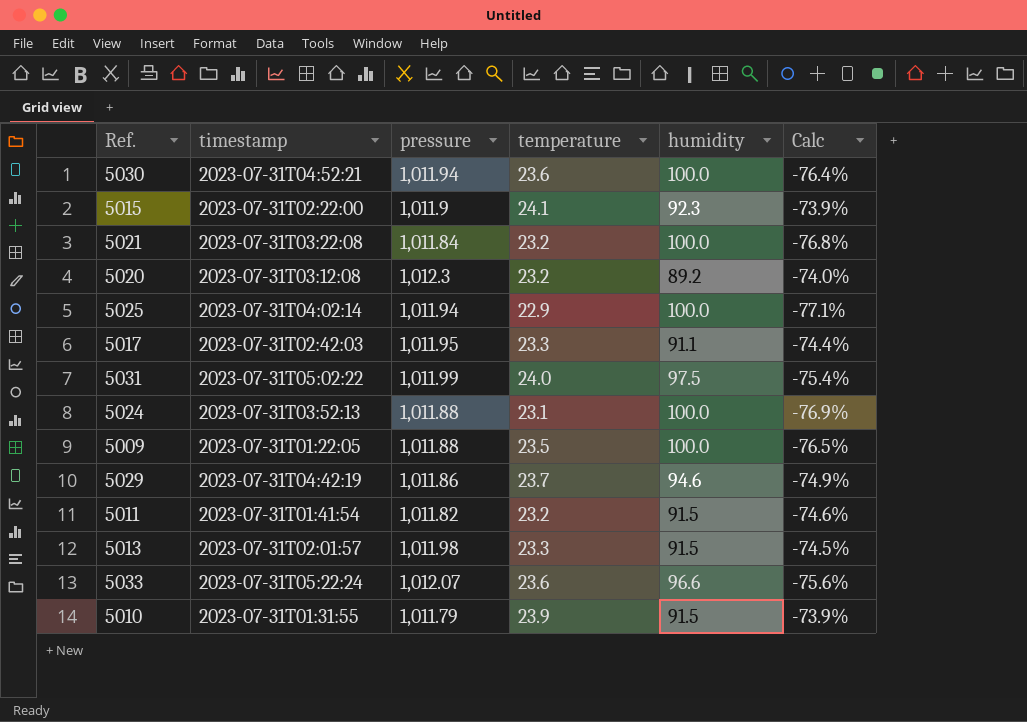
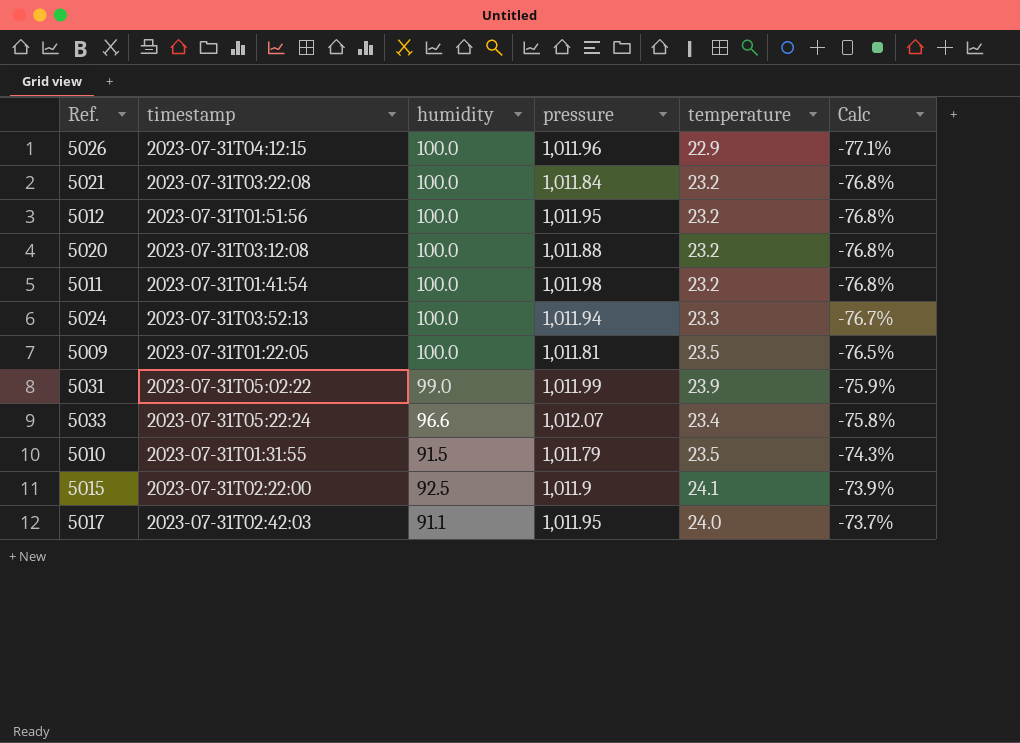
row order: none -> Calc ascending
column humidity | position: 5 -> 3
row 5030: 2023-07-31T04:52:21 | 1,011.94 | 23.6 | 100.0 | -76.4% -> none
row 5025: 2023-07-31T04:02:14 | 1,011.94 | 22.9 | 100.0 | -77.1% -> none
row 5029: 2023-07-31T04:42:19 | 1,011.86 | 23.7 | 94.6 | -74.9% -> none
row 5013: 2023-07-31T02:01:57 | 1,011.98 | 23.3 | 91.5 | -74.5% -> none
row 5026: none -> 2023-07-31T04:12:15 | 100.0 | 1,011.96 | 22.9 | -77.1%
row 5012: none -> 2023-07-31T01:51:56 | 100.0 | 1,011.95 | 23.2 | -76.8%
5020 | humidity: 89.2 -> 100.0
5020 | pressure: 1,012.3 -> 1,011.88
5020 | Calc: -74.0% -> -76.8%
5011 | humidity: 91.5 -> 100.0
5011 | pressure: 1,011.82 -> 1,011.98
5011 | Calc: -74.6% -> -76.8%
5024 | pressure: 1,011.88 -> 1,011.94
5024 | temperature: 23.1 -> 23.3
5024 | Calc: -76.9% -> -76.7%
5009 | pressure: 1,011.88 -> 1,011.81
5031 | humidity: 97.5 -> 99.0
5031 | temperature: 24.0 -> 23.9
5031 | Calc: -75.4% -> -75.9%
5033 | temperature: 23.6 -> 23.4
5033 | Calc: -75.6% -> -75.8%
5010 | temperature: 23.9 -> 23.5
5010 | Calc: -73.9% -> -74.3%
5015 | humidity: 92.3 -> 92.5
5017 | temperature: 23.3 -> 24.0
5017 | Calc: -74.4% -> -73.7%

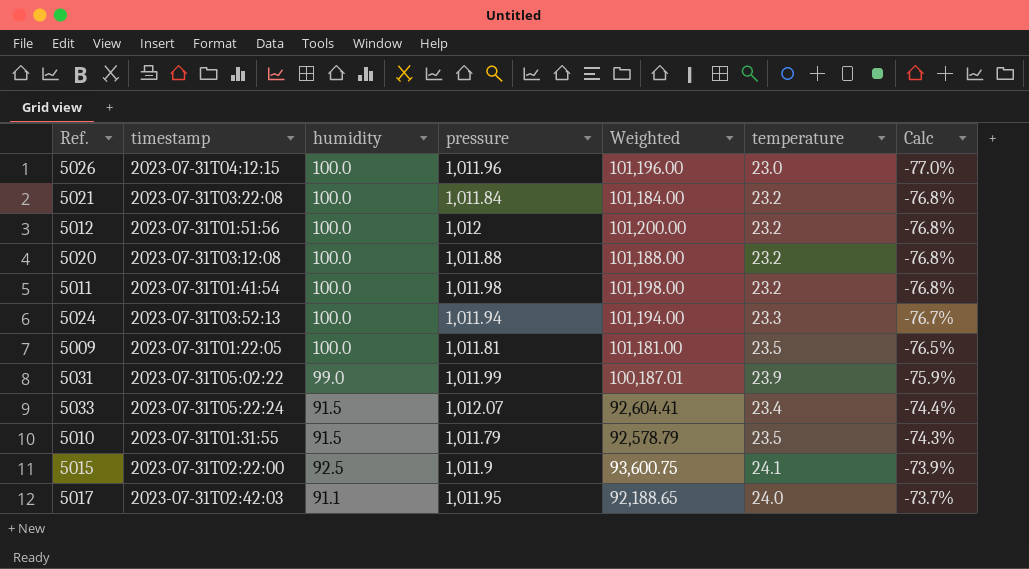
column Weighted | formula: none -> [humidity] * [pressure]
5026 | temperature: 22.9 -> 23.0
5026 | Calc: -77.1% -> -77.0%
5012 | pressure: 1,011.95 -> 1,012
5033 | humidity: 96.6 -> 91.5
5033 | Calc: -75.8% -> -74.4%

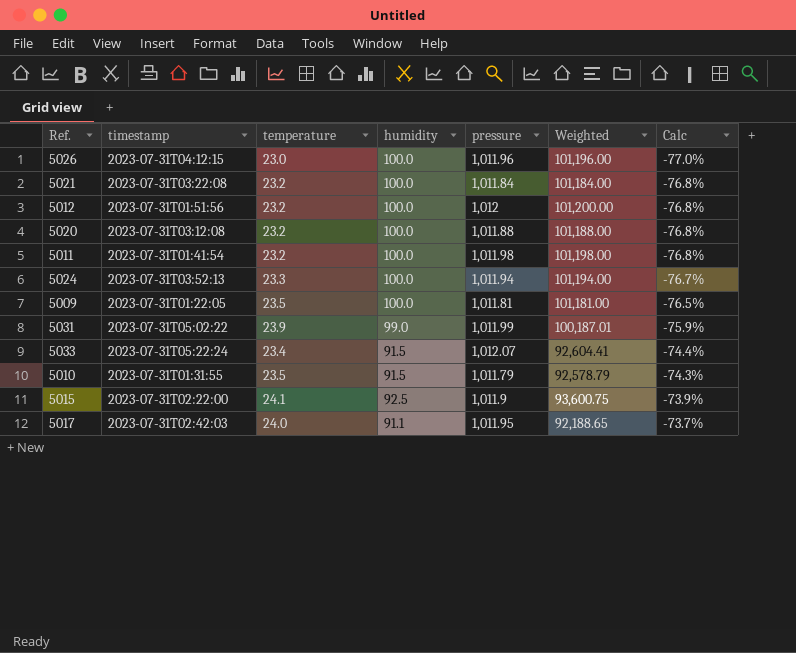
column temperature | position: 6 -> 3

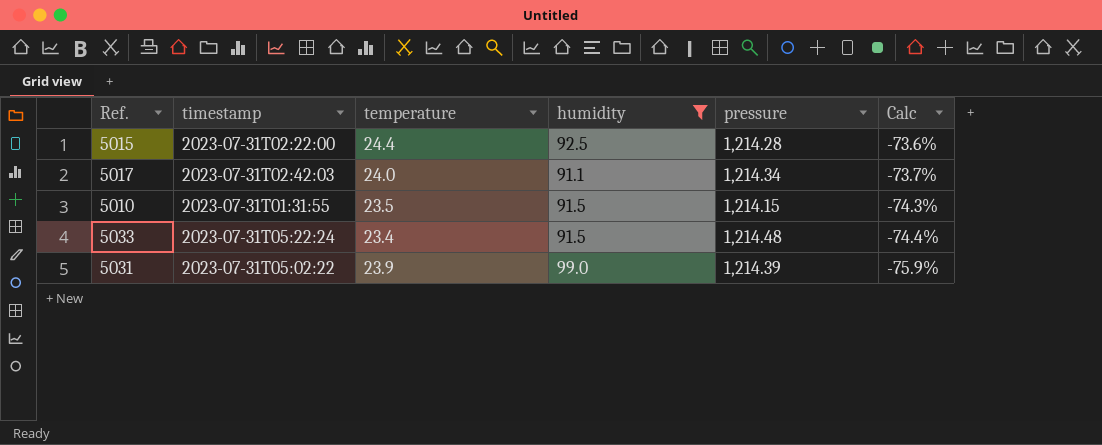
filter: none -> humidity != 100.0
row order: Calc ascending -> Calc descending
column Weighted | formula: [humidity] * [pressure] -> none
5015 | temperature: 24.1 -> 24.4
5015 | pressure: 1,011.9 -> 1,214.28
5015 | Calc: -73.9% -> -73.6%
5017 | pressure: 1,011.95 -> 1,214.34
5010 | pressure: 1,011.79 -> 1,214.15
5033 | pressure: 1,012.07 -> 1,214.48
5031 | pressure: 1,011.99 -> 1,214.39

